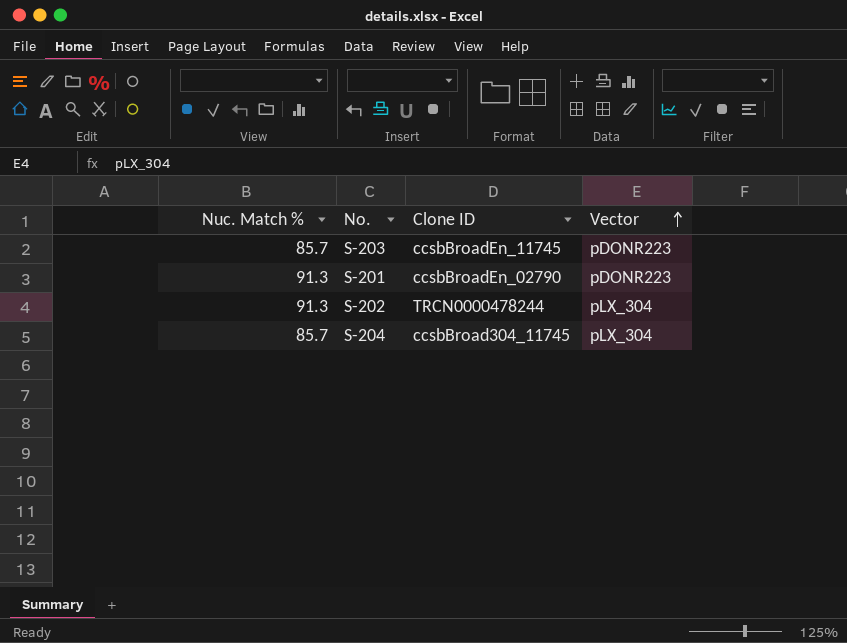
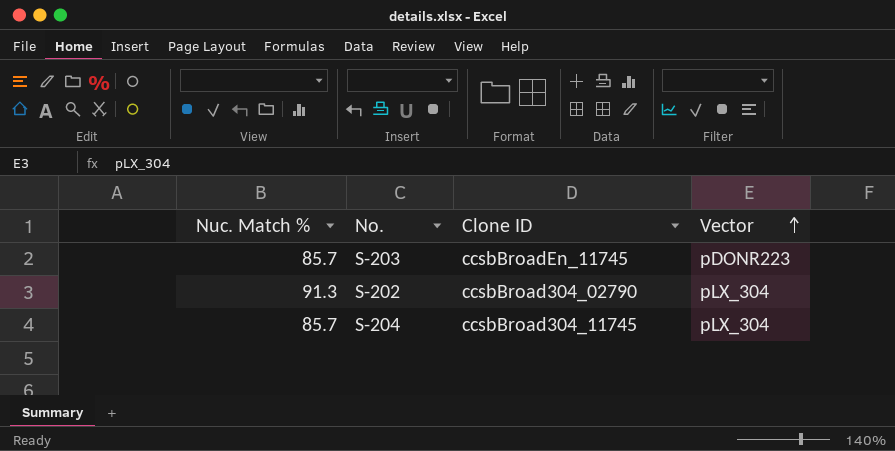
row S-201: 91.3 | ccsbBroadEn_02790 | pDONR223 -> none
S-202 | Clone ID: TRCN0000478244 -> ccsbBroad304_02790

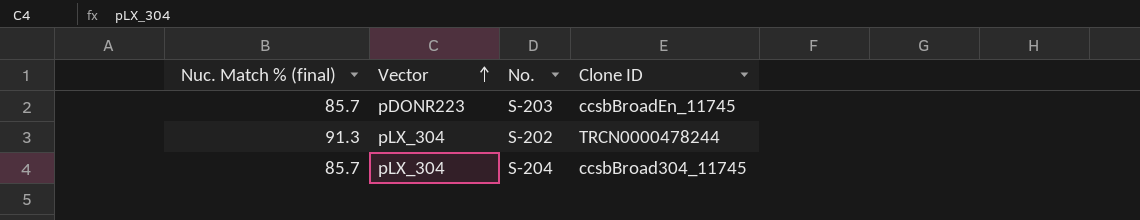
column name: Nuc. Match % -> Nuc. Match % (final)
column Vector | position: 4 -> 2
S-202 | Clone ID: ccsbBroad304_02790 -> TRCN0000478244

